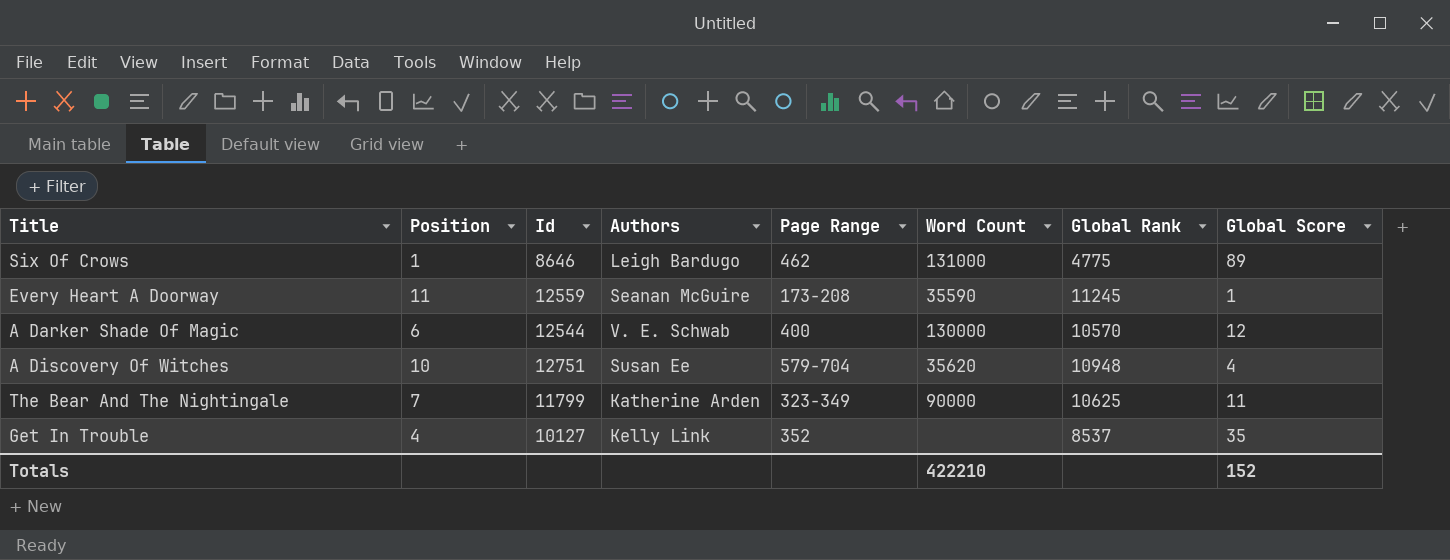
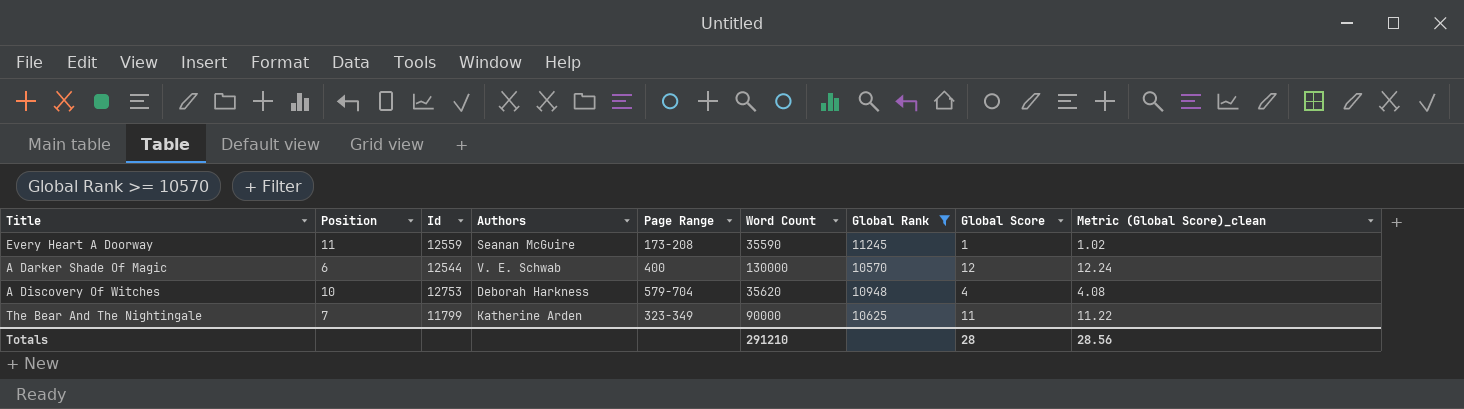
filter: none -> Global Rank >= 10570
column Metric (Global Score)_clean | formula: none -> [Global Score] * 1.02
A Discovery Of Witches | Id: 12751 -> 12753
A Discovery Of Witches | Authors: Susan Ee -> Deborah Harkness
Totals | Word Count: 422210 -> 291210
Totals | Global Score: 152 -> 28

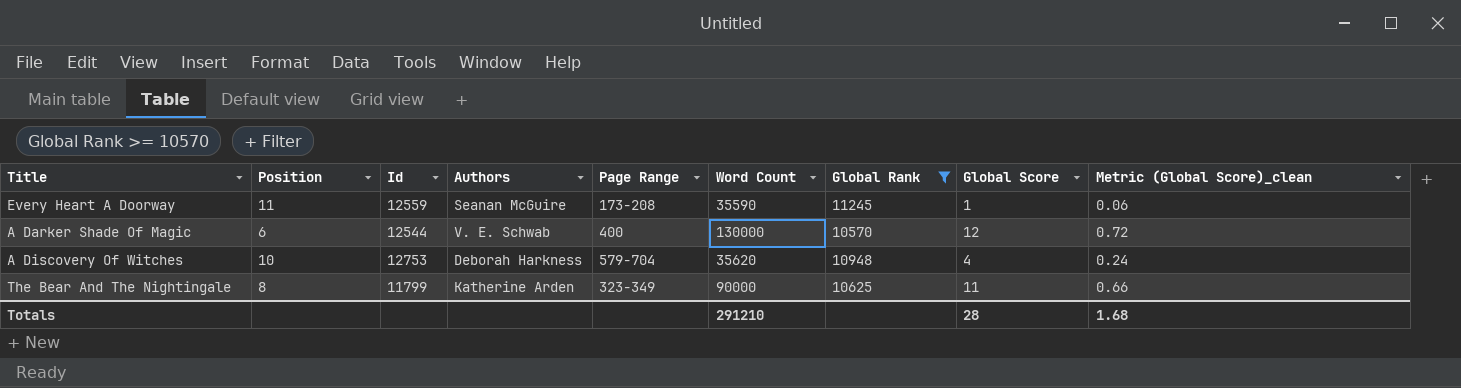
column Metric (Global Score)_clean | formula: [Global Score] * 1.02 -> [Global Score] * 0.06
The Bear And The Nightingale | Position: 7 -> 8
Totals | Metric (Global Score)_clean: 28.56 -> 1.68

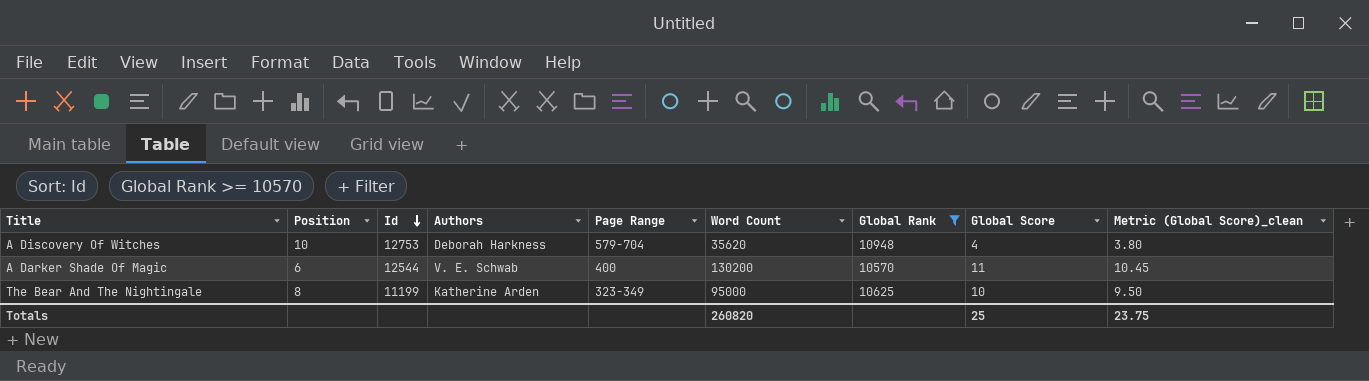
row order: none -> Id descending
column Metric (Global Score)_clean | formula: [Global Score] * 0.06 -> [Global Score] * 0.95
row Every Heart A Doorway: 11 | 12559 | Seanan McGuire | 173-208 | 35590 | 11245 | 1 | 0.06 -> none
A Darker Shade Of Magic | Word Count: 130000 -> 130200
A Darker Shade Of Magic | Global Score: 12 -> 11
The Bear And The Nightingale | Id: 11799 -> 11199
The Bear And The Nightingale | Word Count: 90000 -> 95000
The Bear And The Nightingale | Global Score: 11 -> 10
Totals | Word Count: 291210 -> 260820
Totals | Global Score: 28 -> 25
Totals | Metric (Global Score)_clean: 1.68 -> 23.75

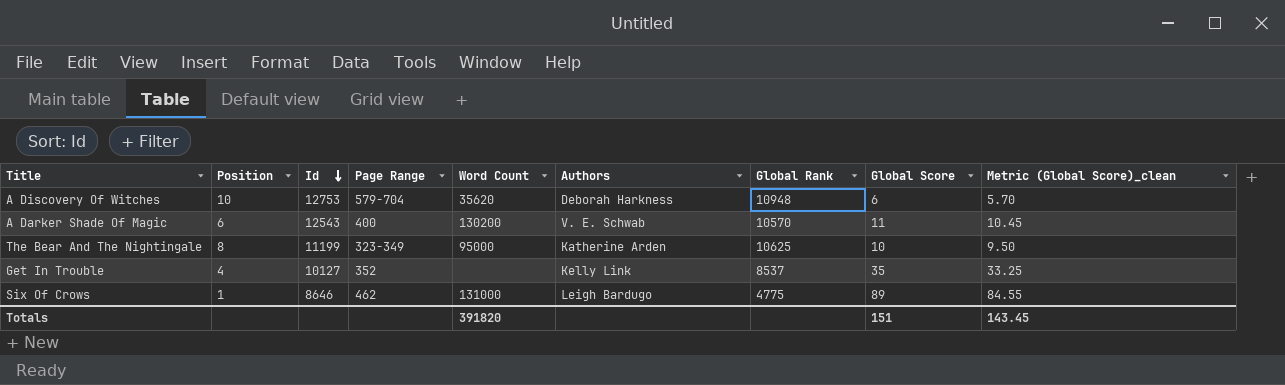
filter: Global Rank >= 10570 -> none
column Authors | position: 4 -> 6
A Discovery Of Witches | Global Score: 4 -> 6
A Discovery Of Witches | Metric (Global Score)_clean: 3.80 -> 5.70
A Darker Shade Of Magic | Id: 12544 -> 12543
Totals | Word Count: 260820 -> 391820
Totals | Global Score: 25 -> 151
Totals | Metric (Global Score)_clean: 23.75 -> 143.45

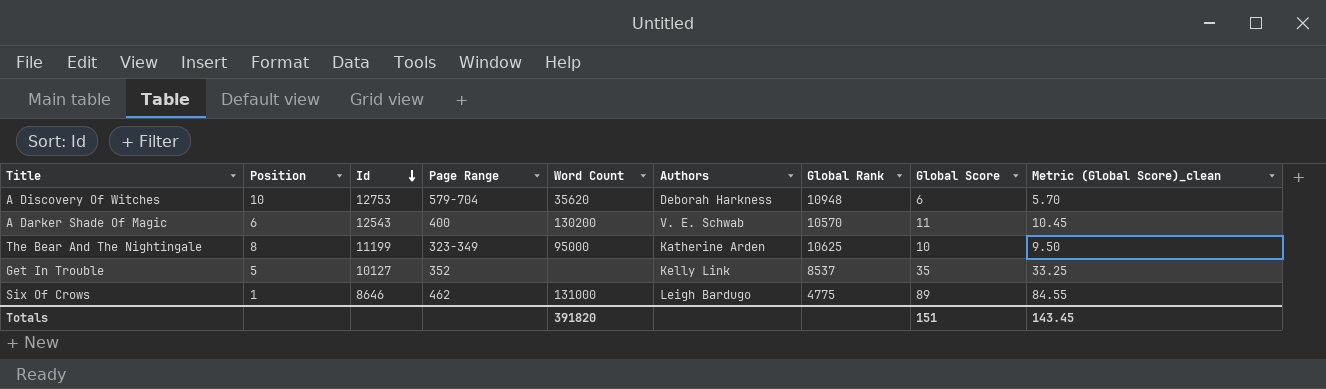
Get In Trouble | Position: 4 -> 5

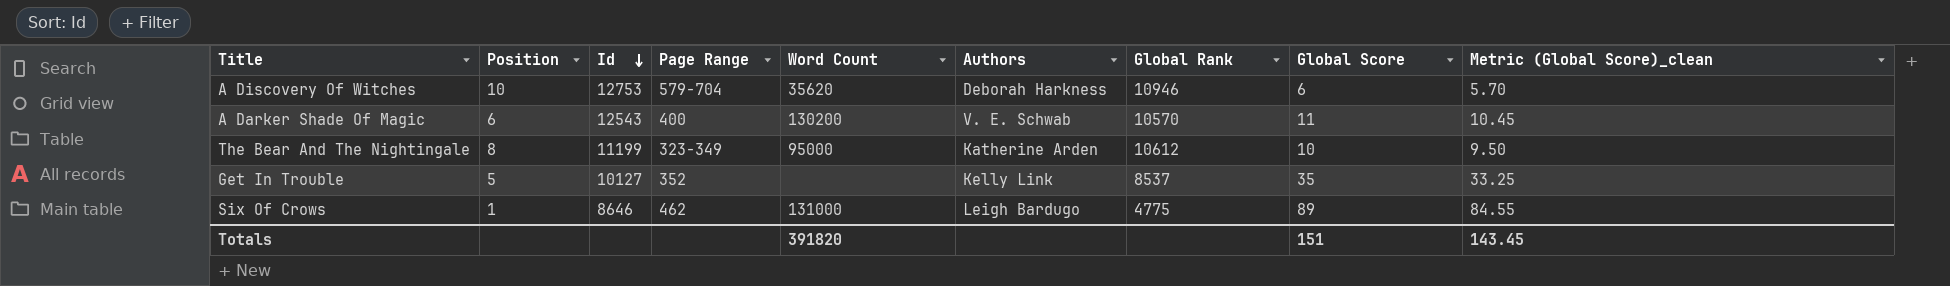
A Discovery Of Witches | Global Rank: 10948 -> 10946
The Bear And The Nightingale | Global Rank: 10625 -> 10612

